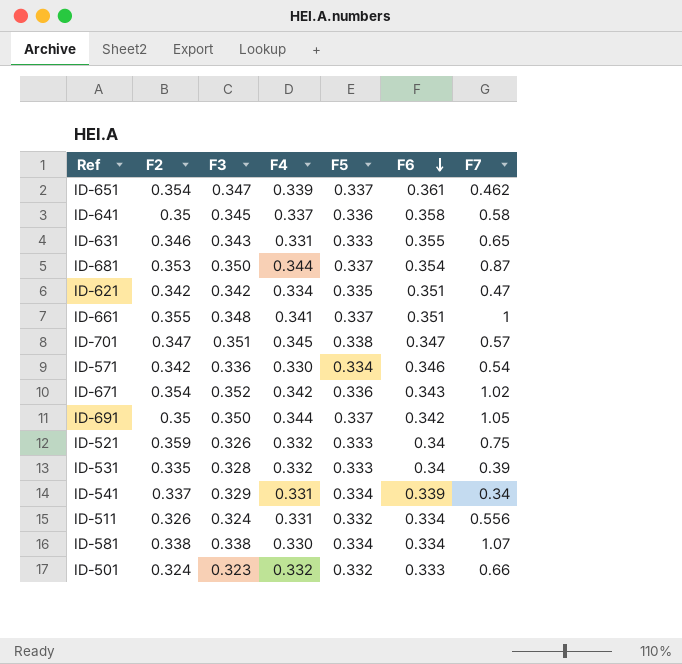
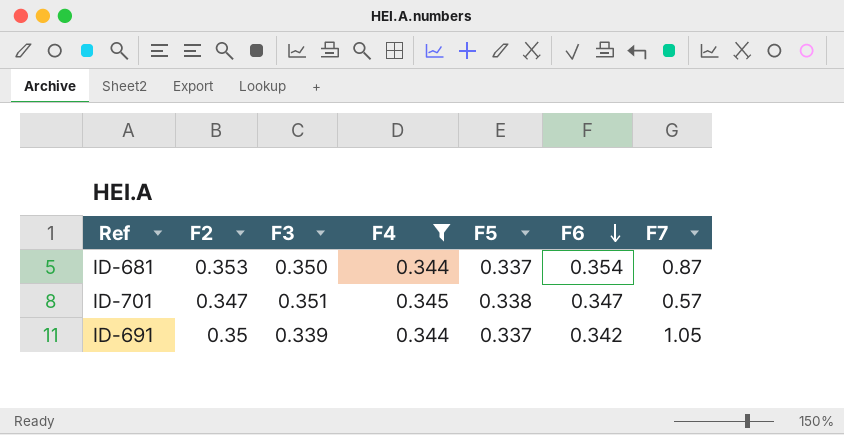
filter: none -> F4 >= 0.344
ID-691 | F3: 0.350 -> 0.339

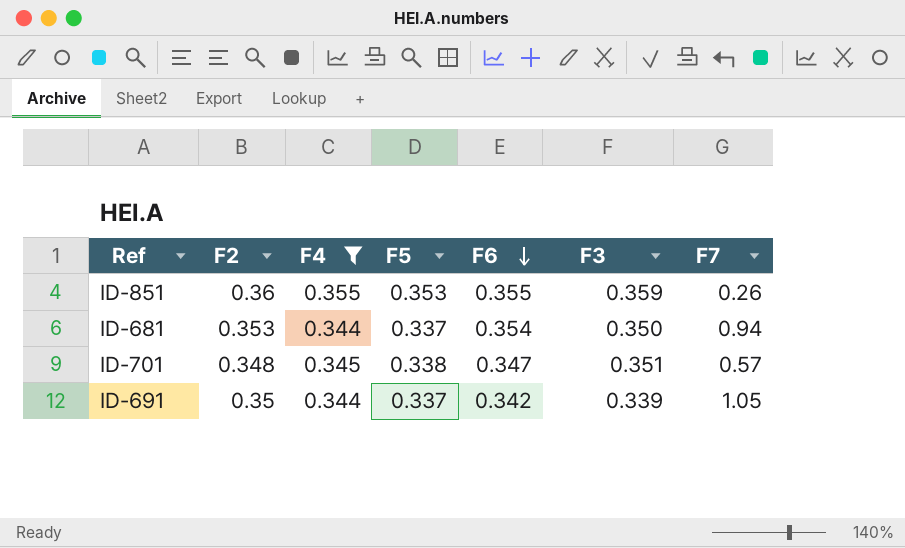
column F3 | position: 3 -> 6
row ID-851: none -> 0.36 | 0.355 | 0.353 | 0.355 | 0.359 | 0.26
ID-681 | F7: 0.87 -> 0.94
ID-701 | F2: 0.347 -> 0.348

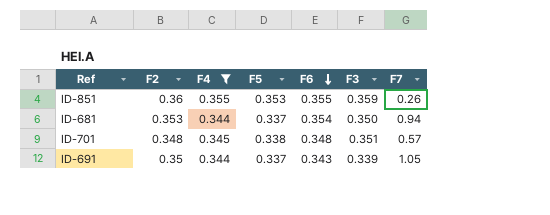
ID-701 | F6: 0.347 -> 0.348
ID-691 | F6: 0.342 -> 0.343

